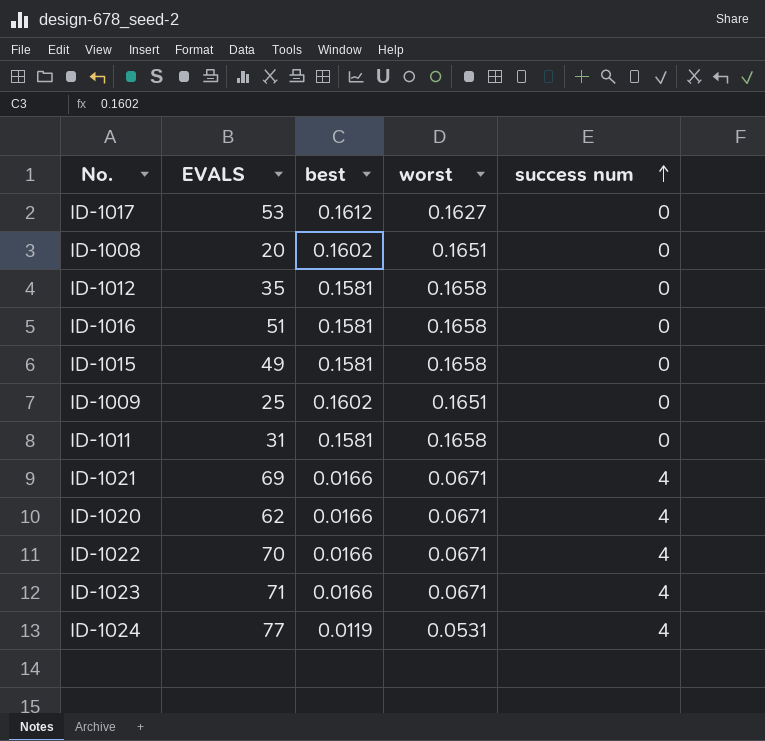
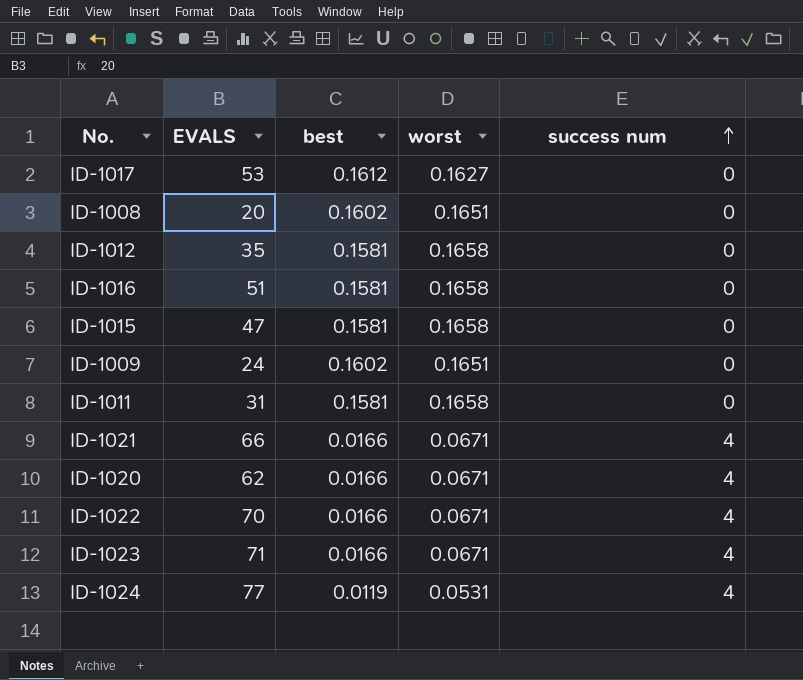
ID-1015 | EVALS: 49 -> 47
ID-1009 | EVALS: 25 -> 24
ID-1021 | EVALS: 69 -> 66

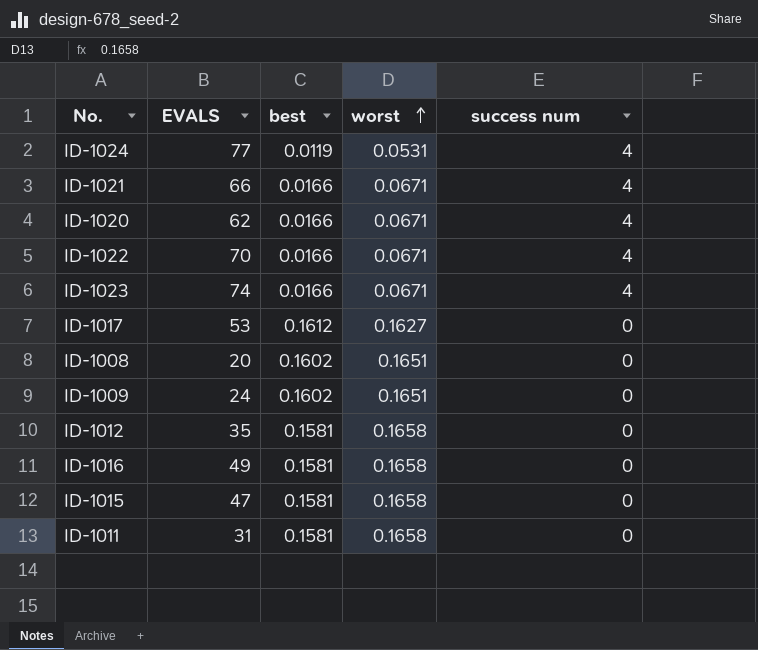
row order: success num ascending -> worst ascending
ID-1023 | EVALS: 71 -> 74
ID-1016 | EVALS: 51 -> 49

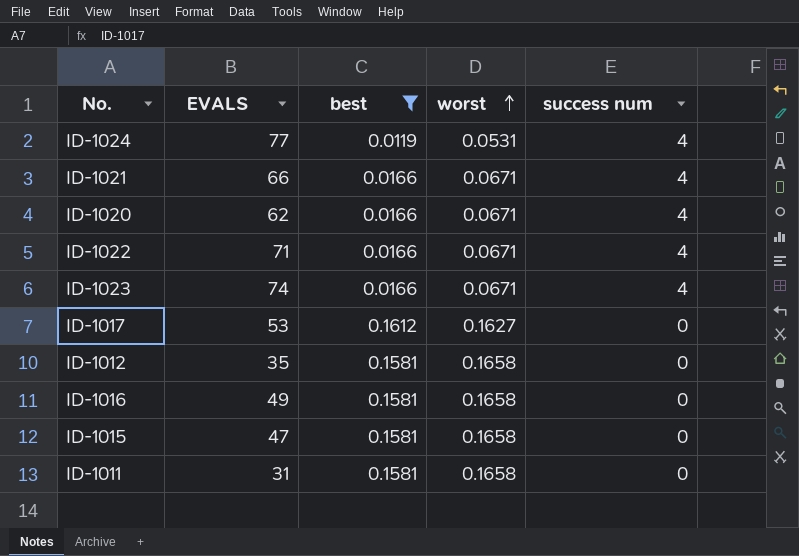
filter: none -> best != 0.1602
ID-1022 | EVALS: 70 -> 71

